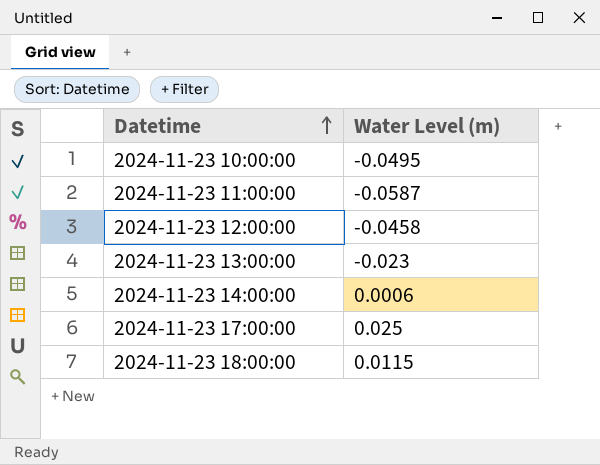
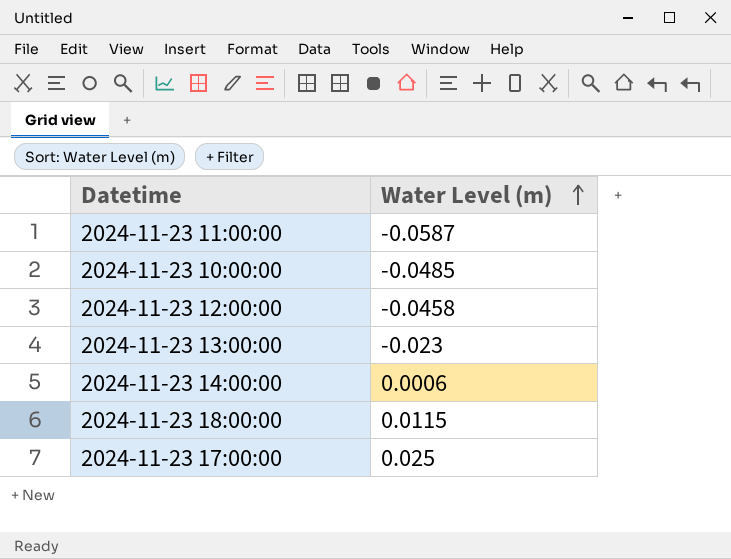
row order: Datetime ascending -> Water Level (m) ascending
2024-11-23 10:00:00 | Water Level (m): -0.0495 -> -0.0485

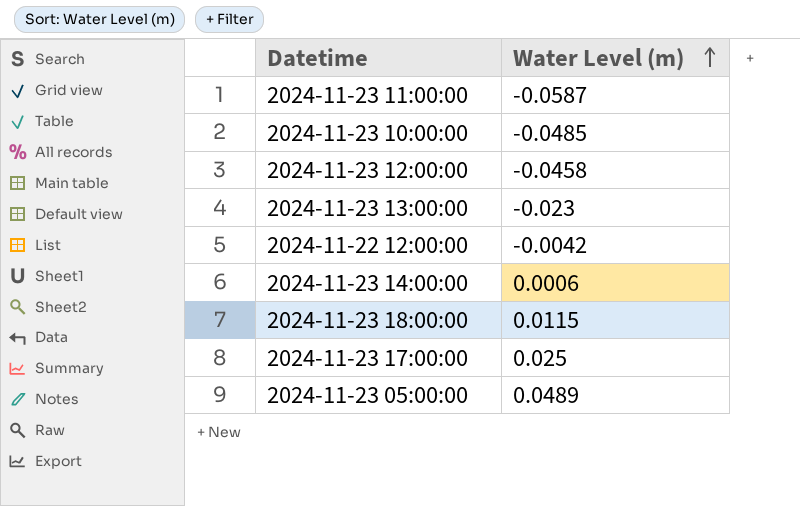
row 2024-11-22 12:00:00: none -> -0.0042
row 2024-11-23 05:00:00: none -> 0.0489

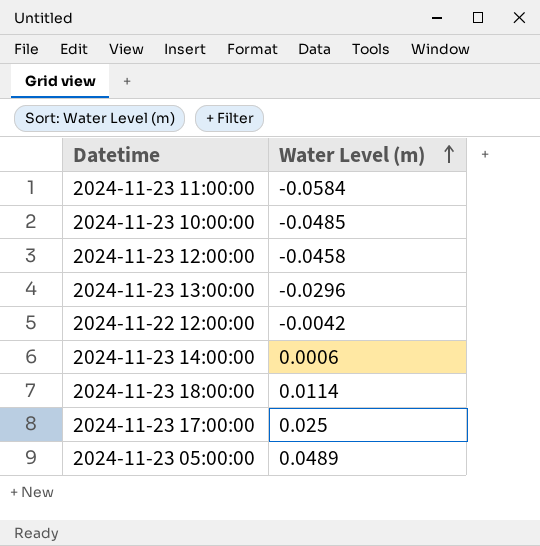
2024-11-23 11:00:00 | Water Level (m): -0.0587 -> -0.0584
2024-11-23 13:00:00 | Water Level (m): -0.023 -> -0.0296
2024-11-23 18:00:00 | Water Level (m): 0.0115 -> 0.0114

